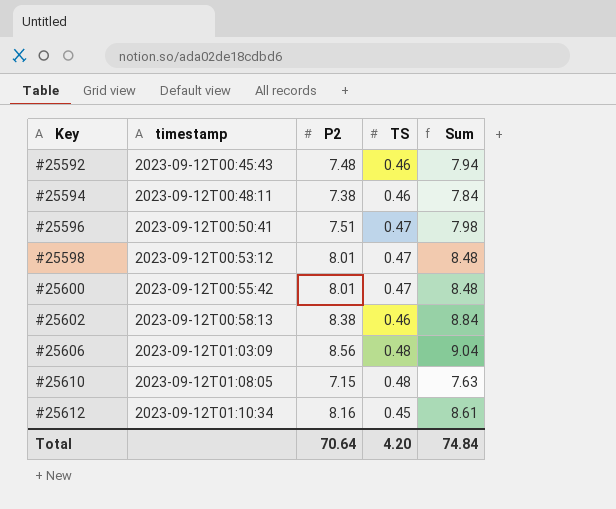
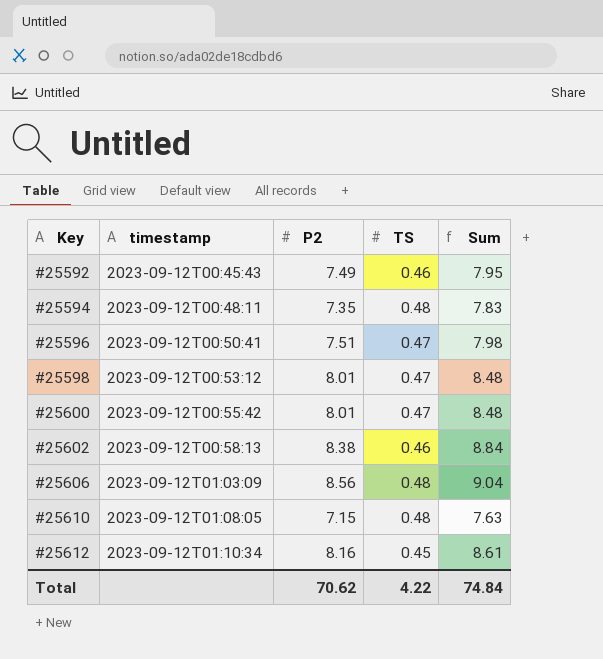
#25592 | P2: 7.48 -> 7.49
#25592 | Sum: 7.94 -> 7.95
#25594 | P2: 7.38 -> 7.35
#25594 | TS: 0.46 -> 0.48
#25594 | Sum: 7.84 -> 7.83
Total | P2: 70.64 -> 70.62
Total | TS: 4.20 -> 4.22

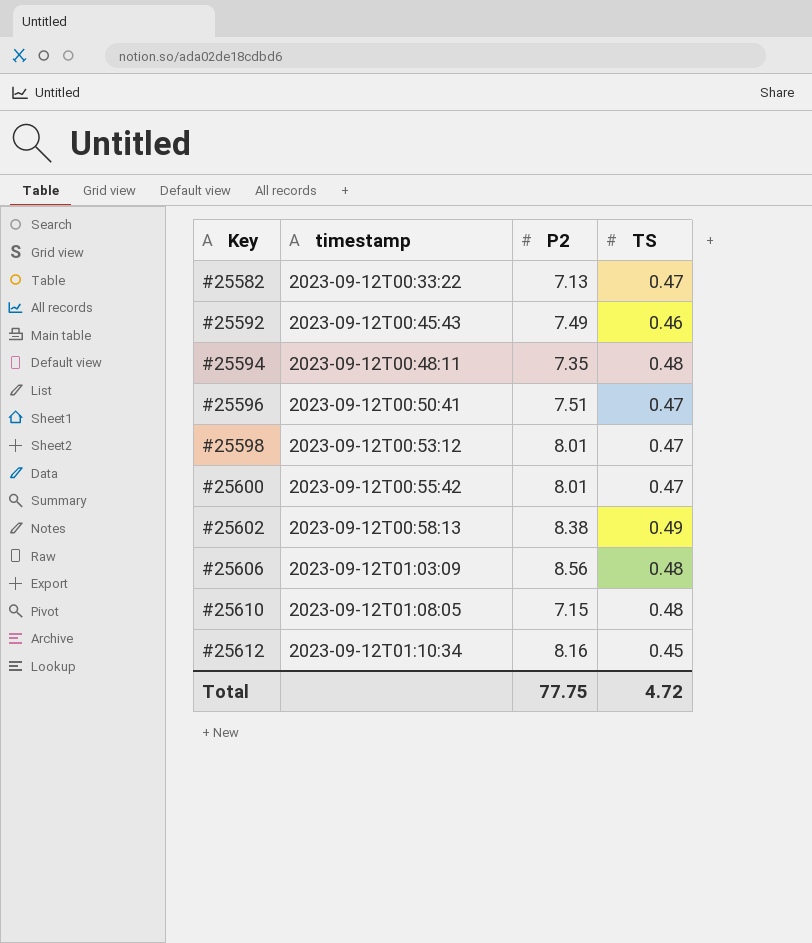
column Sum | formula: [P2] + [TS] -> none
row #25582: none -> 2023-09-12T00:33:22 | 7.13 | 0.47
#25602 | TS: 0.46 -> 0.49
Total | P2: 70.62 -> 77.75
Total | TS: 4.22 -> 4.72

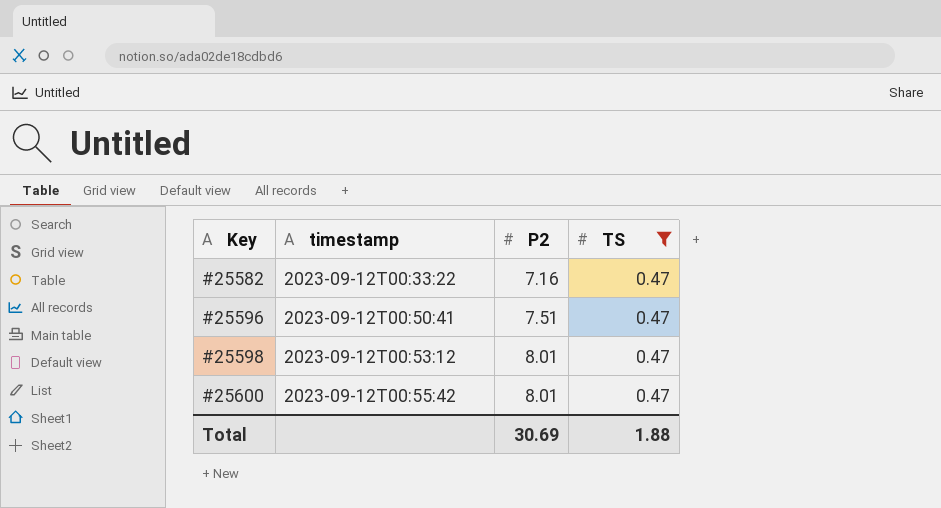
filter: none -> TS = 0.47
#25582 | P2: 7.13 -> 7.16
Total | P2: 77.75 -> 30.69
Total | TS: 4.72 -> 1.88

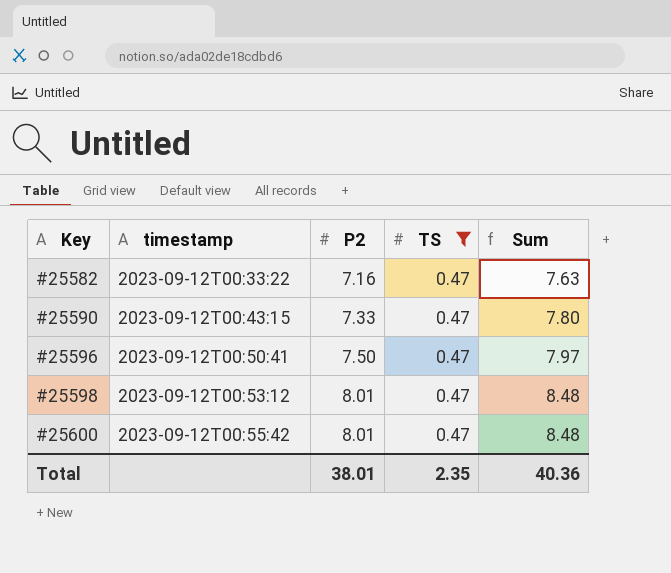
column Sum | formula: none -> [P2] + [TS]
row #25590: none -> 2023-09-12T00:43:15 | 7.33 | 0.47 | 7.80
#25596 | P2: 7.51 -> 7.50
Total | P2: 30.69 -> 38.01
Total | TS: 1.88 -> 2.35

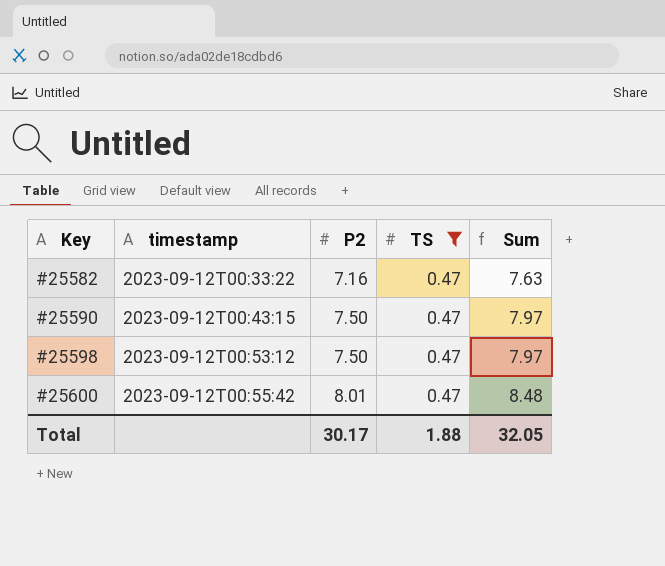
row #25596: 2023-09-12T00:50:41 | 7.50 | 0.47 | 7.97 -> none
#25590 | P2: 7.33 -> 7.50
#25590 | Sum: 7.80 -> 7.97
#25598 | P2: 8.01 -> 7.50
#25598 | Sum: 8.48 -> 7.97
Total | P2: 38.01 -> 30.17
Total | TS: 2.35 -> 1.88
Total | Sum: 40.36 -> 32.05

